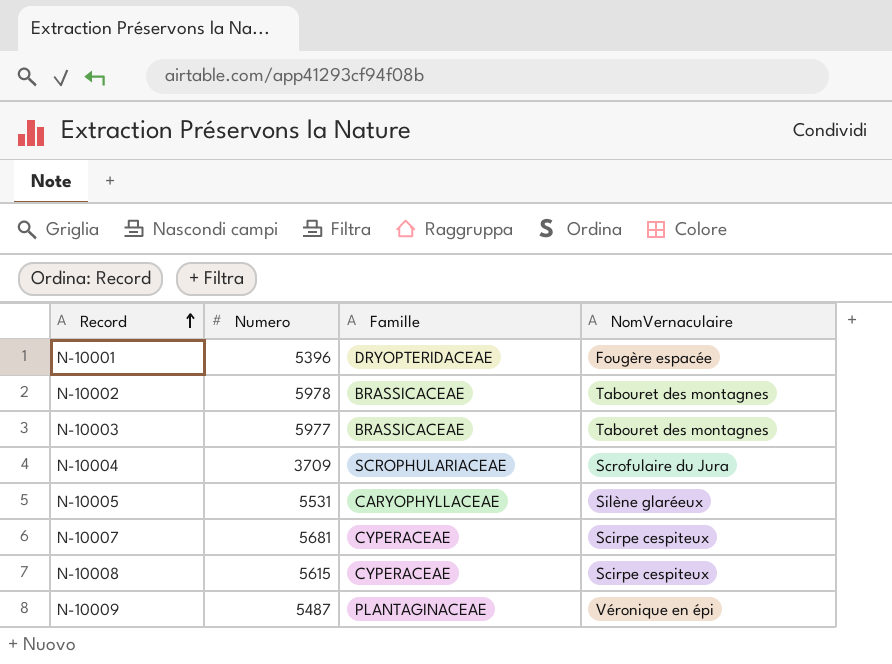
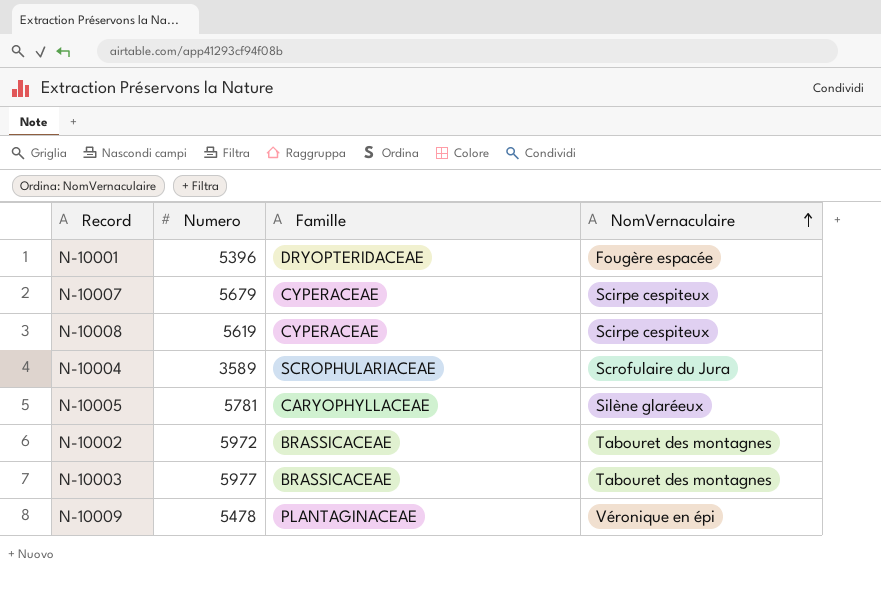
row order: Record ascending -> NomVernaculaire ascending
N-10007 | Numero: 5681 -> 5679
N-10008 | Numero: 5615 -> 5619
N-10004 | Numero: 3709 -> 3589
N-10005 | Numero: 5531 -> 5781
N-10002 | Numero: 5978 -> 5972
N-10009 | Numero: 5487 -> 5478

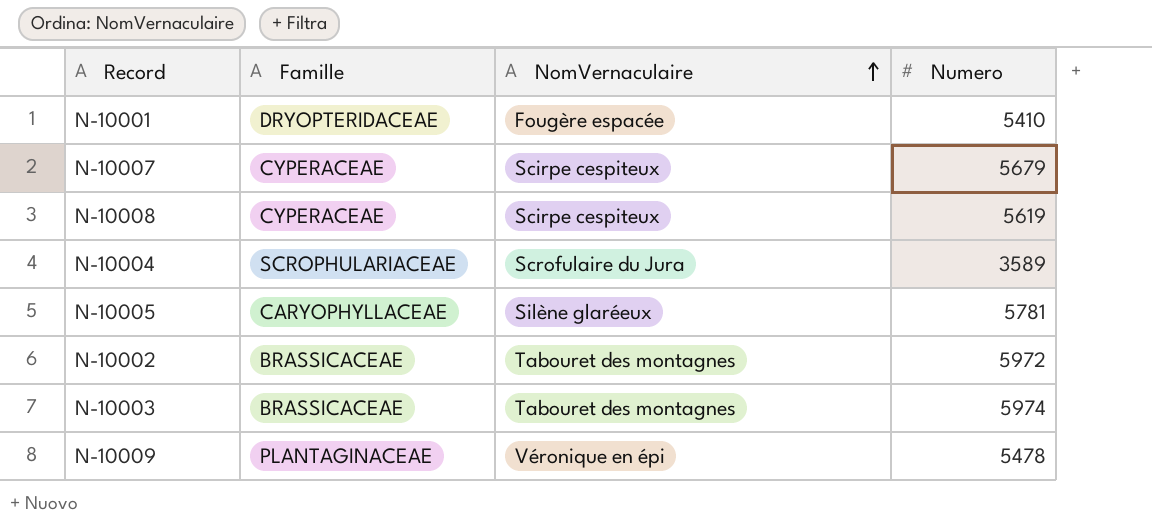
column Numero | position: 2 -> 4
N-10001 | Numero: 5396 -> 5410
N-10003 | Numero: 5977 -> 5974

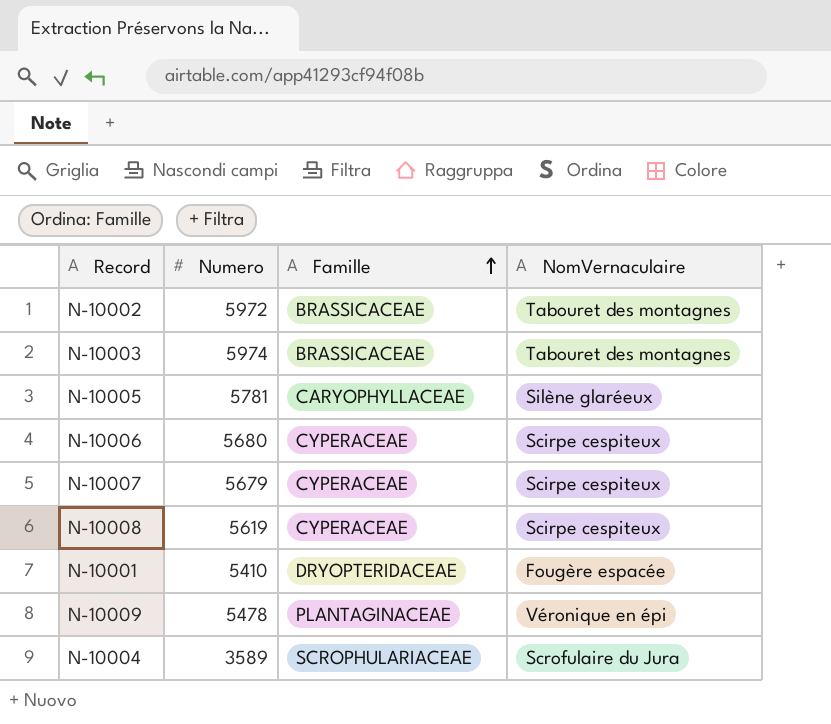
row order: NomVernaculaire ascending -> Famille ascending
column Numero | position: 4 -> 2
row N-10006: none -> 5680 | CYPERACEAE | Scirpe cespiteux

